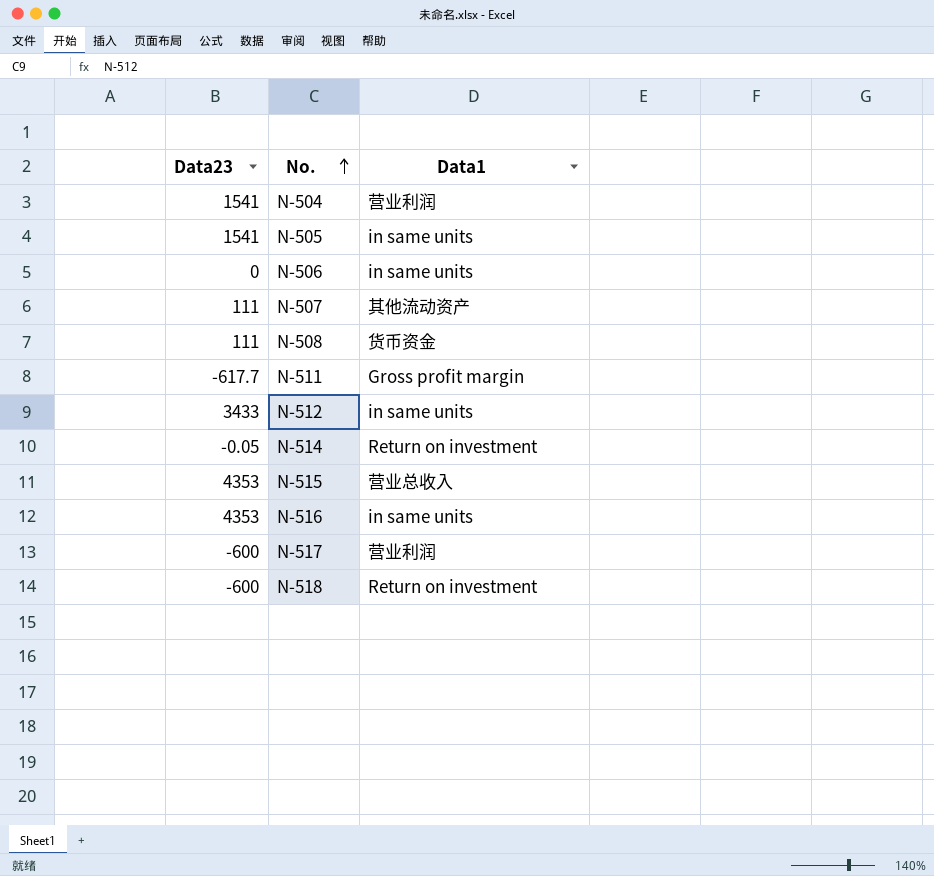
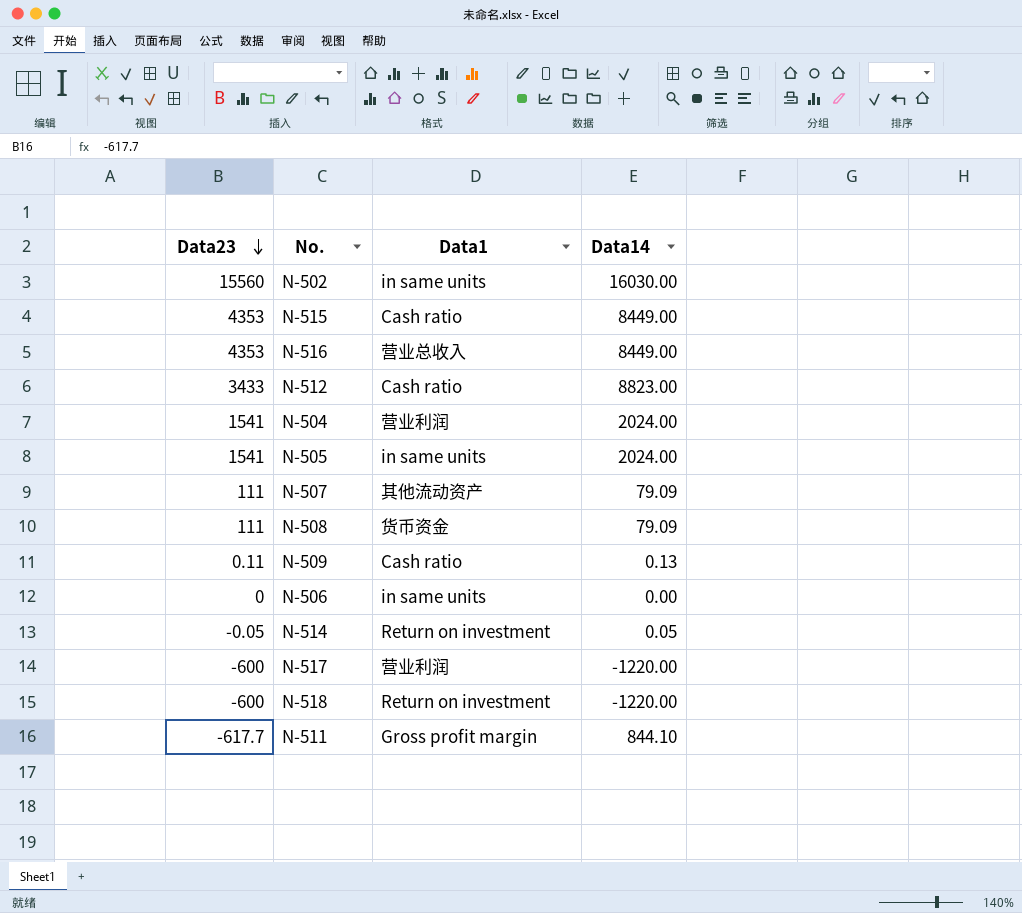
row order: No. ascending -> Data23 descending
column Data14 | position: none -> 4
row N-502: none -> 15560 | in same units | 16030.00
N-515 | Data1: 营业总收入 -> Cash ratio
N-516 | Data1: in same units -> 营业总收入
N-512 | Data1: in same units -> Cash ratio
row N-509: none -> 0.11 | Cash ratio | 0.13

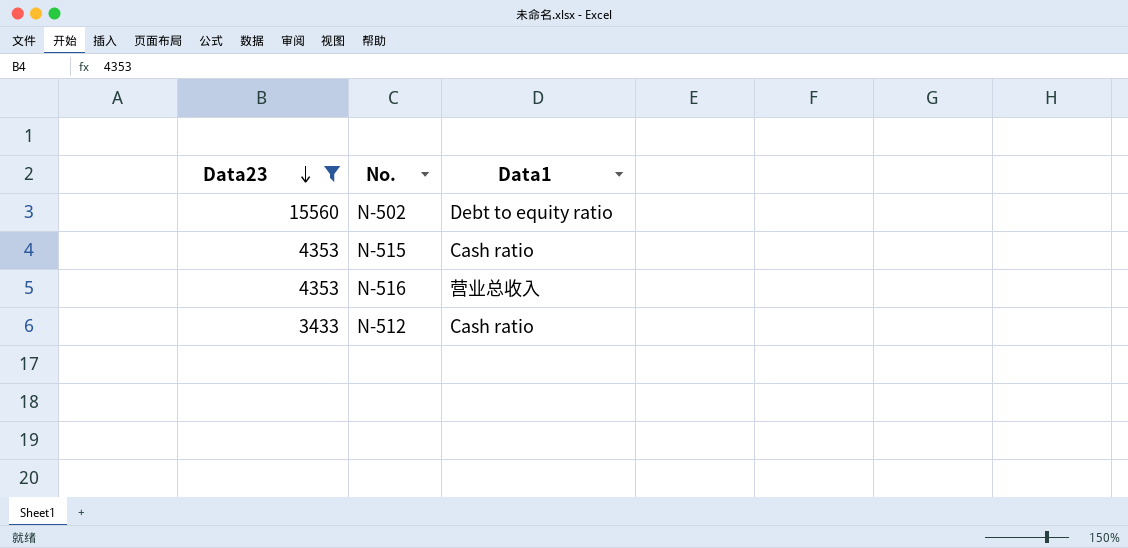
filter: none -> Data23 >= 3433
column Data14 | position: 4 -> none
N-502 | Data1: in same units -> Debt to equity ratio

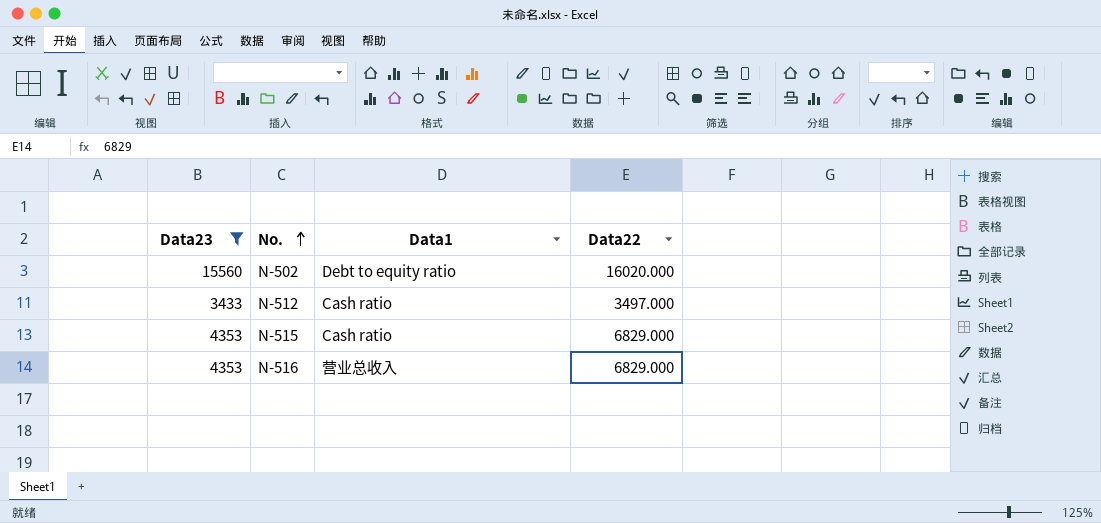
row order: Data23 descending -> No. ascending
column Data22 | position: none -> 4

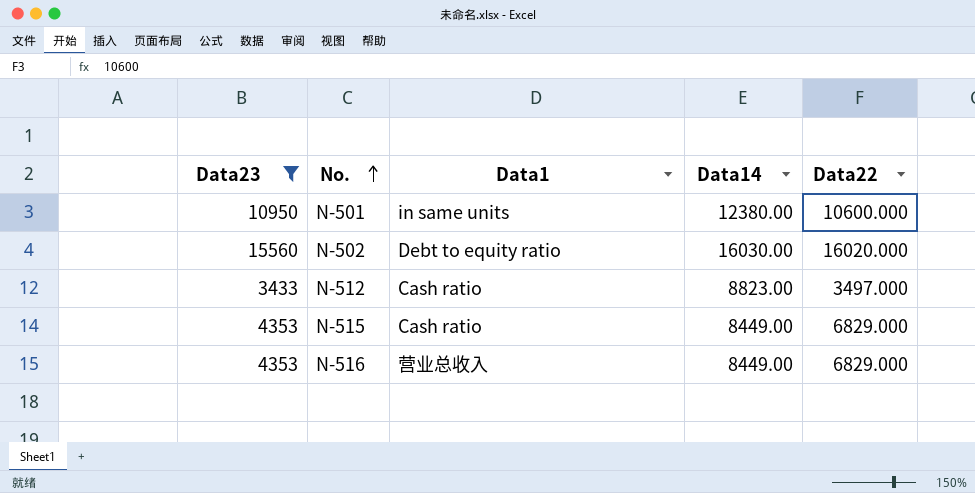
column Data14 | position: none -> 4
row N-501: none -> 10950 | in same units | 12380.00 | 10600.000

